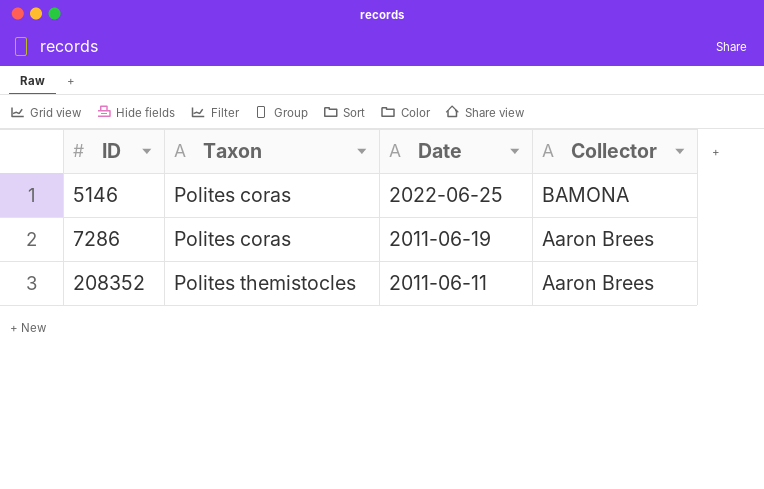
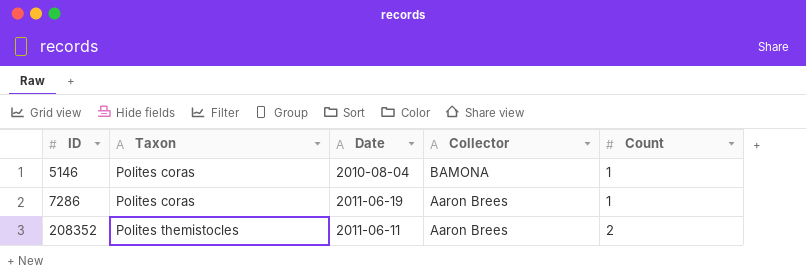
column Count | position: none -> 5
5146 | Date: 2022-06-25 -> 2010-08-04

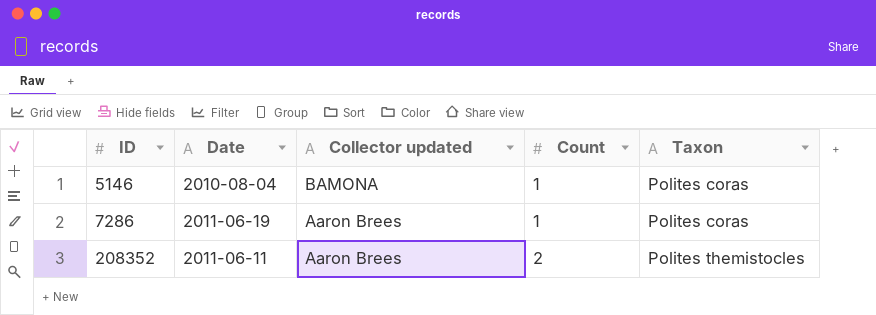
column name: Collector -> Collector updated
column Taxon | position: 2 -> 5

